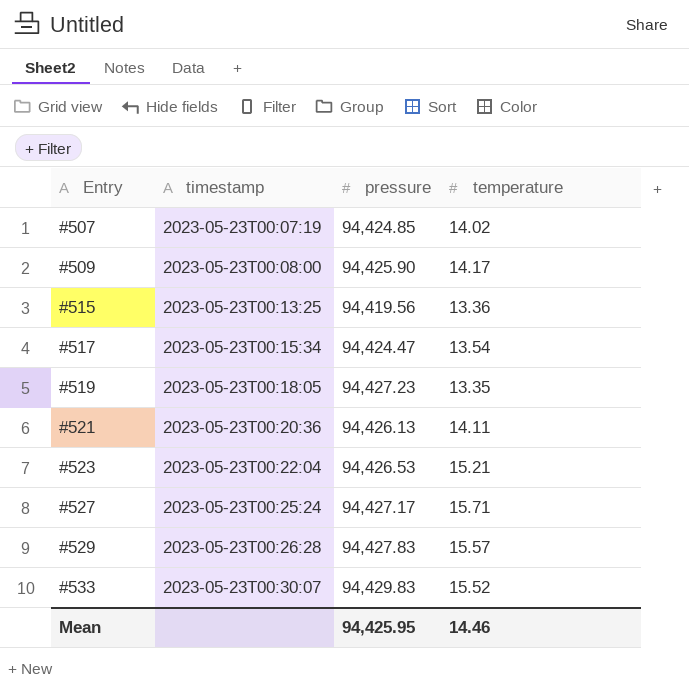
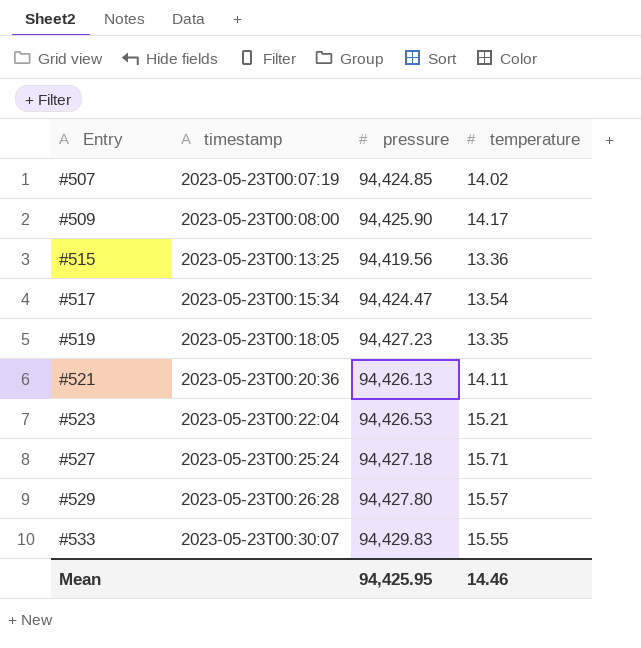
#527 | pressure: 94,427.17 -> 94,427.18
#529 | pressure: 94,427.83 -> 94,427.80
#533 | temperature: 15.52 -> 15.55

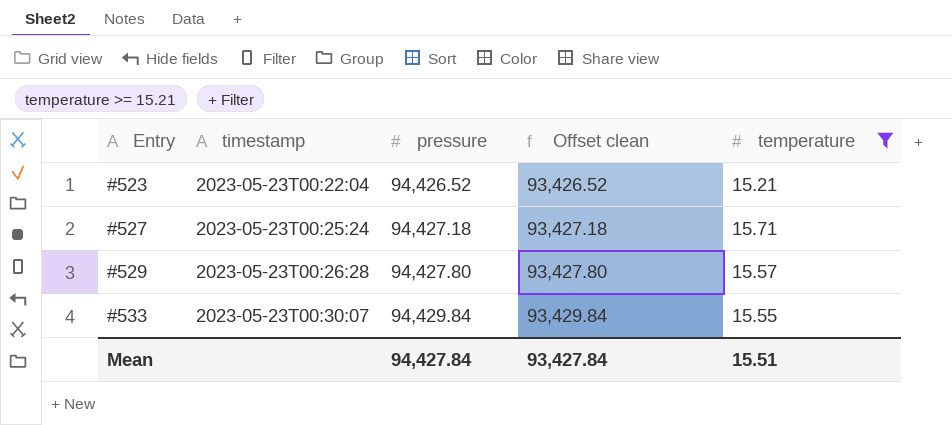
filter: none -> temperature >= 15.21
column Offset clean | formula: none -> [pressure] - 1000
#523 | pressure: 94,426.53 -> 94,426.52
#533 | pressure: 94,429.83 -> 94,429.84
Mean | pressure: 94,425.95 -> 94,427.84
Mean | temperature: 14.46 -> 15.51

